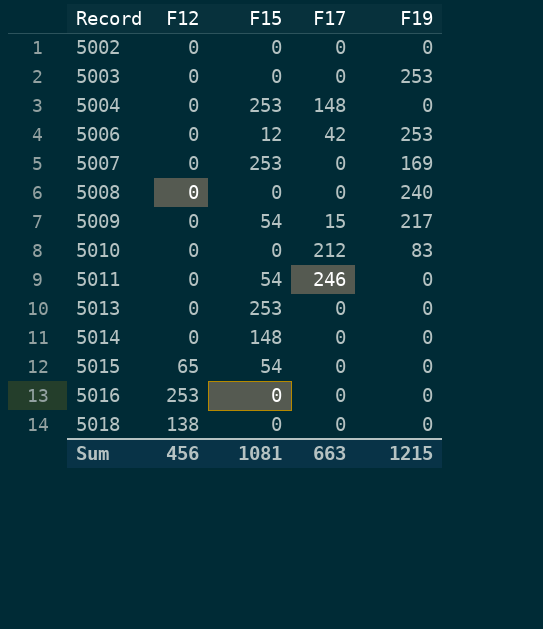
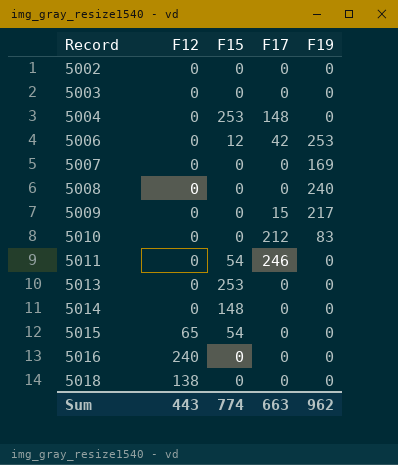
5003 | F19: 253 -> 0
5007 | F15: 253 -> 0
5009 | F15: 54 -> 0
5016 | F12: 253 -> 240
Sum | F12: 456 -> 443
Sum | F15: 1081 -> 774
Sum | F19: 1215 -> 962

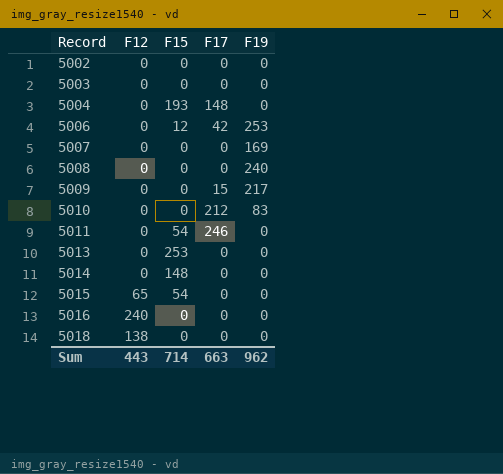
5004 | F15: 253 -> 193
Sum | F15: 774 -> 714

